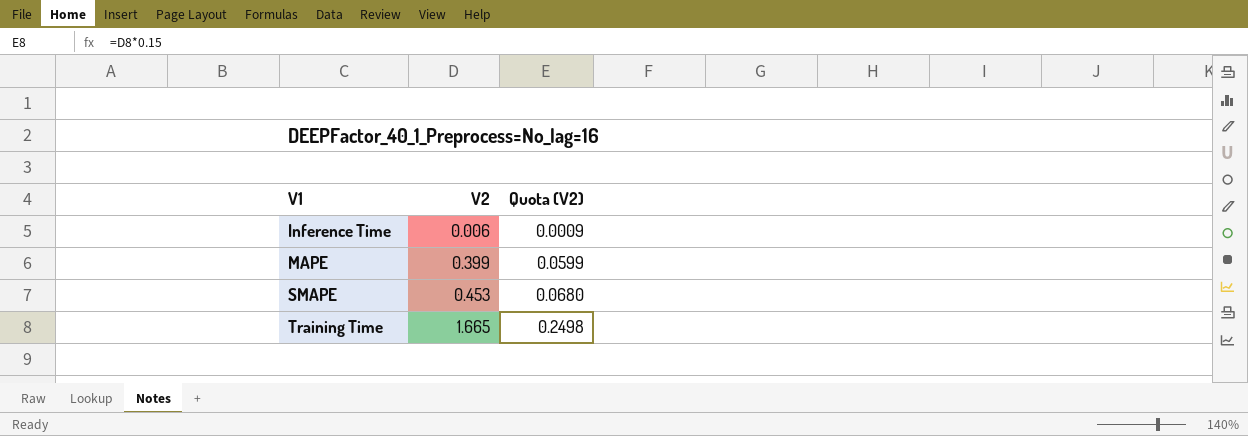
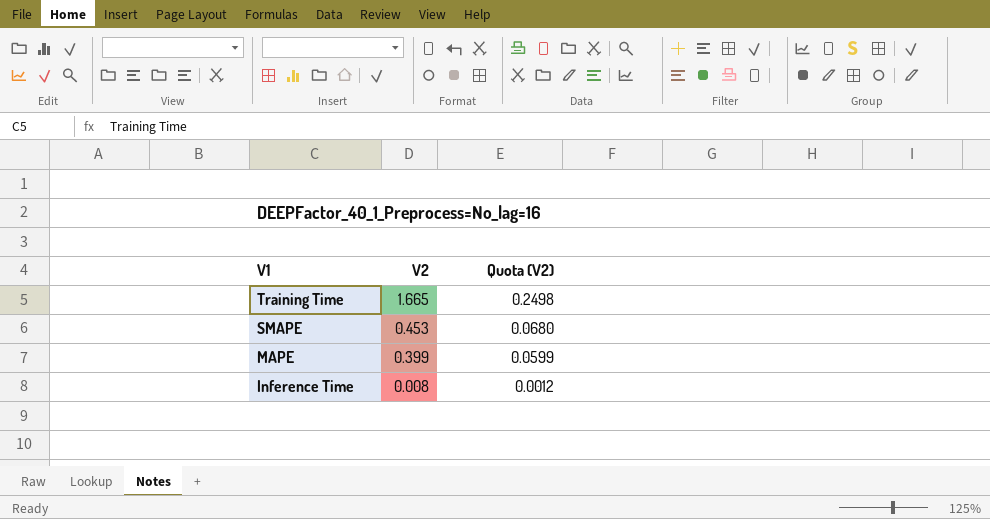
row order: V1 ascending -> V1 descending
Inference Time | V2: 0.006 -> 0.008
Inference Time | Quota (V2): 0.0009 -> 0.0012

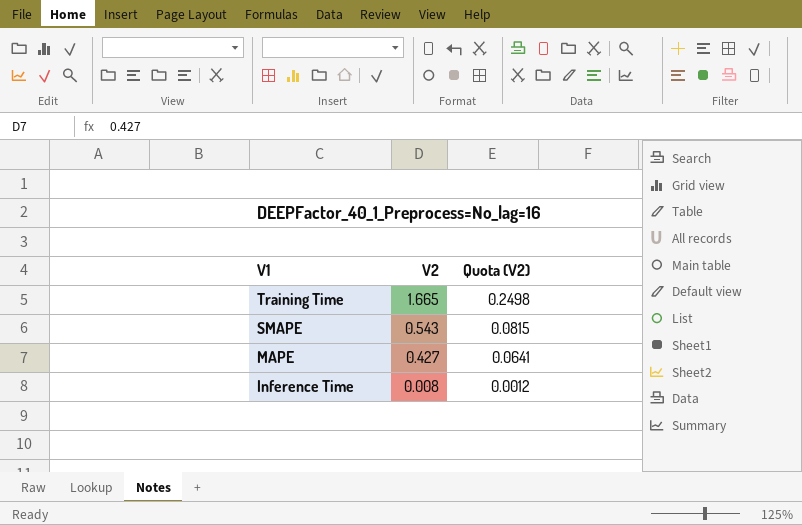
SMAPE | V2: 0.453 -> 0.543
SMAPE | Quota (V2): 0.0680 -> 0.0815
MAPE | V2: 0.399 -> 0.427
MAPE | Quota (V2): 0.0599 -> 0.0641

